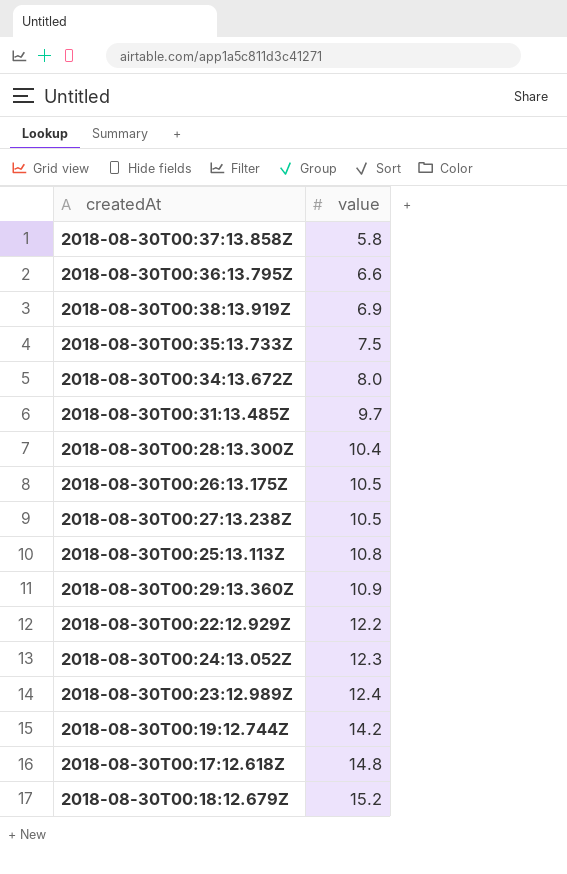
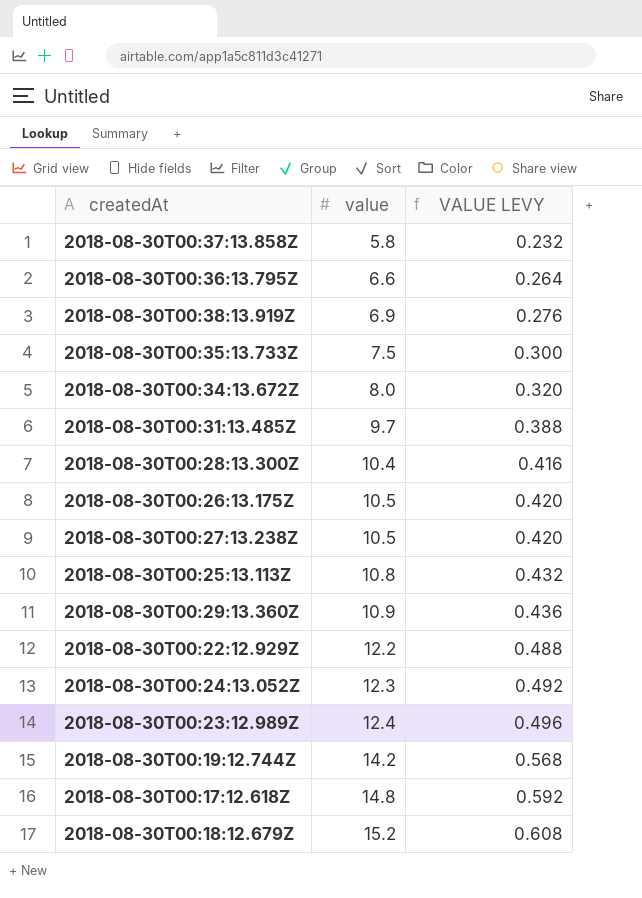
column VALUE LEVY | formula: none -> [value] * 0.04

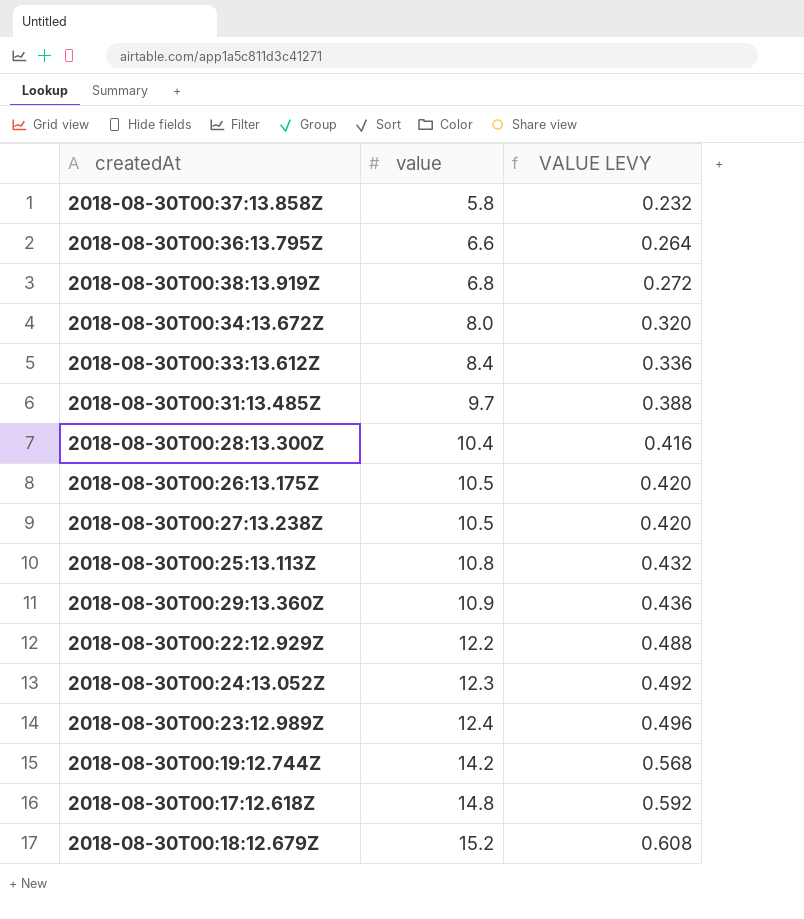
row 2018-08-30T00:35:13.733Z: 7.5 | 0.300 -> none
2018-08-30T00:38:13.919Z | value: 6.9 -> 6.8
2018-08-30T00:38:13.919Z | VALUE LEVY: 0.276 -> 0.272
row 2018-08-30T00:33:13.612Z: none -> 8.4 | 0.336

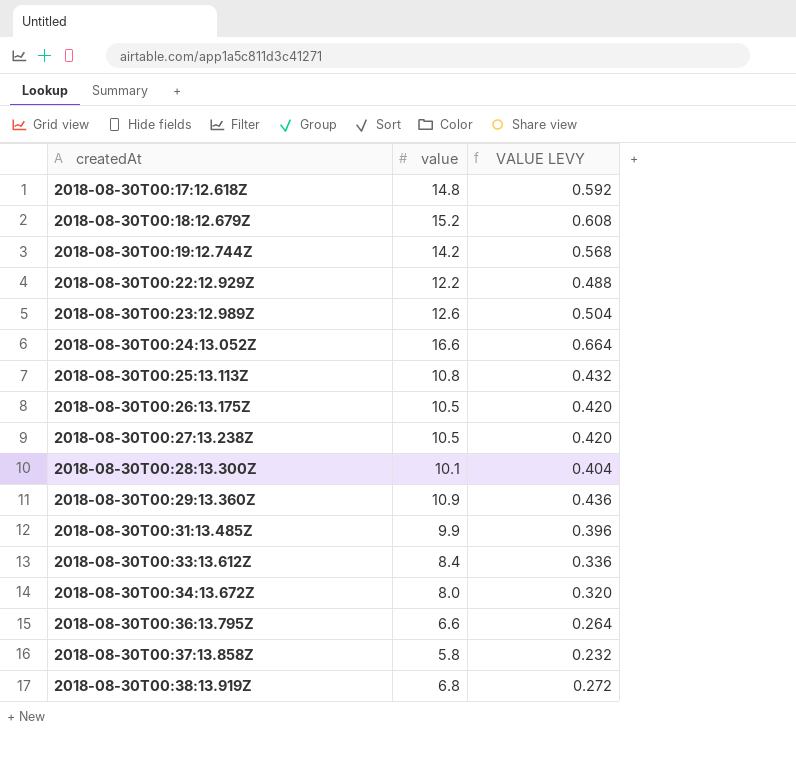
row order: value ascending -> createdAt ascending
2018-08-30T00:23:12.989Z | value: 12.4 -> 12.6
2018-08-30T00:23:12.989Z | VALUE LEVY: 0.496 -> 0.504
2018-08-30T00:24:13.052Z | value: 12.3 -> 16.6
2018-08-30T00:24:13.052Z | VALUE LEVY: 0.492 -> 0.664
2018-08-30T00:28:13.300Z | value: 10.4 -> 10.1
2018-08-30T00:28:13.300Z | VALUE LEVY: 0.416 -> 0.404
2018-08-30T00:31:13.485Z | value: 9.7 -> 9.9
2018-08-30T00:31:13.485Z | VALUE LEVY: 0.388 -> 0.396

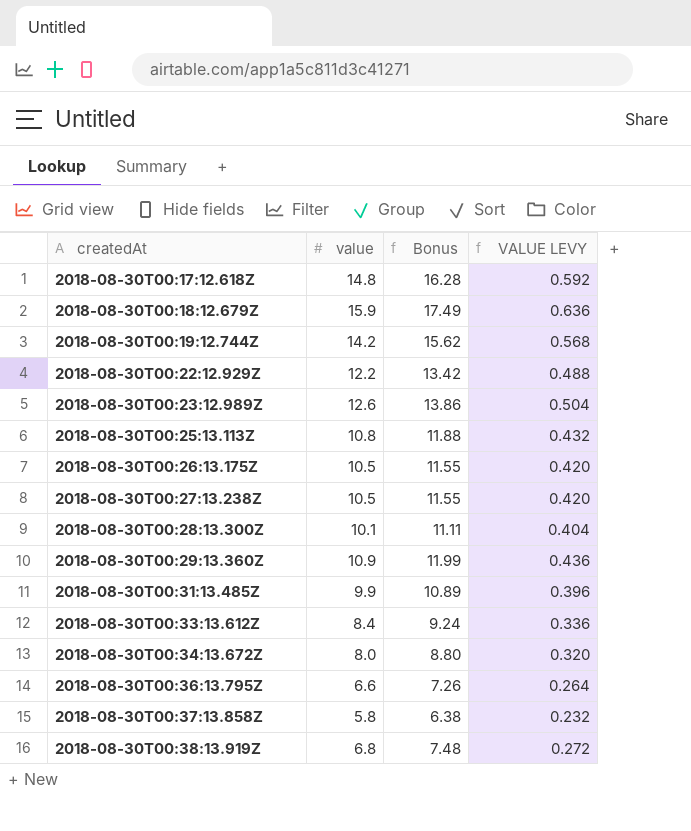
column Bonus | formula: none -> [value] * 1.1
row 2018-08-30T00:24:13.052Z: 16.6 | 0.664 -> none
2018-08-30T00:18:12.679Z | value: 15.2 -> 15.9
2018-08-30T00:18:12.679Z | VALUE LEVY: 0.608 -> 0.636

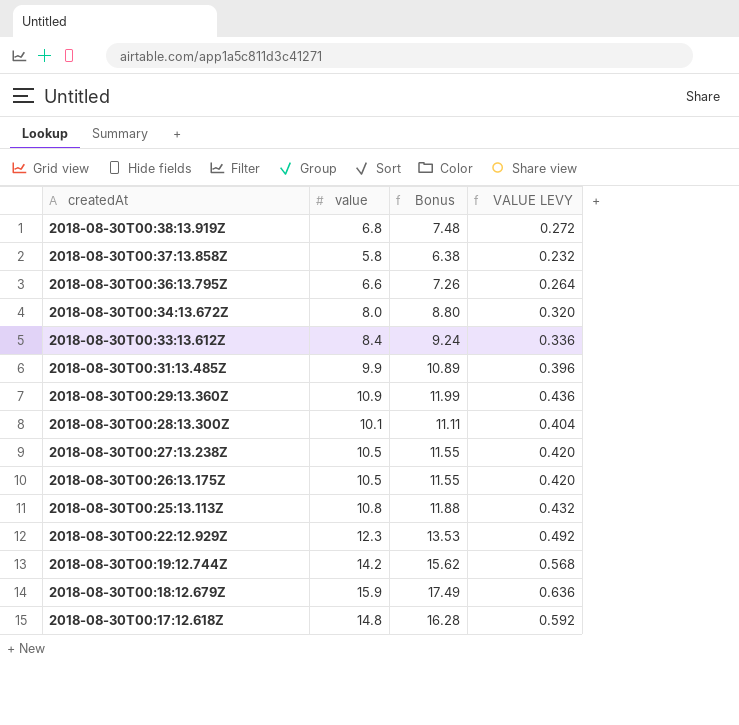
row order: createdAt ascending -> createdAt descending
row 2018-08-30T00:23:12.989Z: 12.6 | 13.86 | 0.504 -> none
2018-08-30T00:22:12.929Z | value: 12.2 -> 12.3
2018-08-30T00:22:12.929Z | Bonus: 13.42 -> 13.53
2018-08-30T00:22:12.929Z | VALUE LEVY: 0.488 -> 0.492

